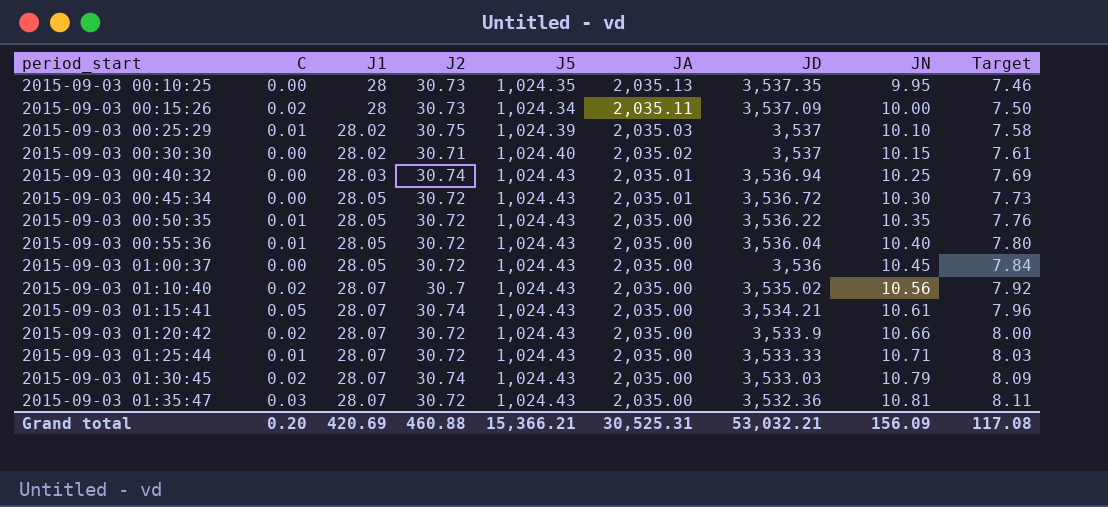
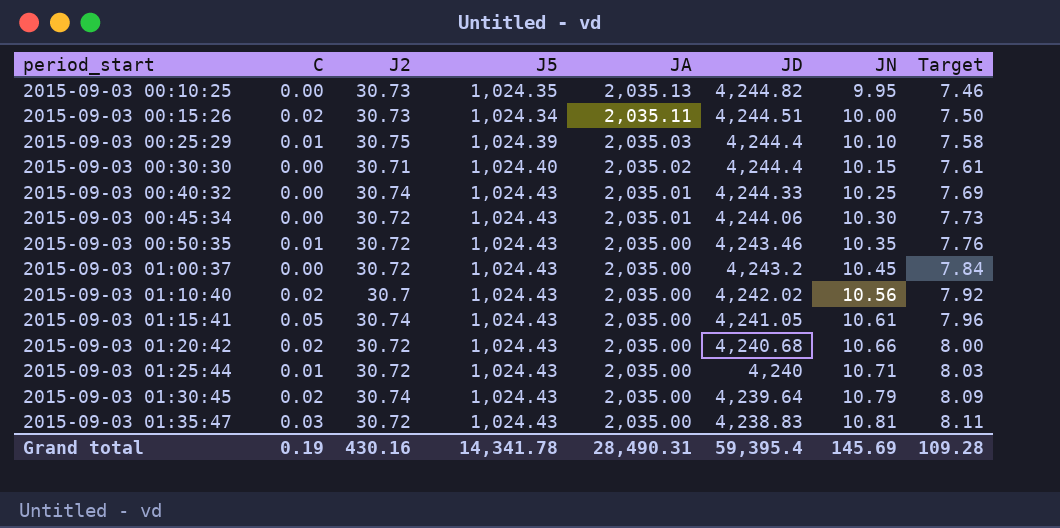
column J1 | position: 3 -> none
row 2015-09-03 00:55:36: 0.01 | 28.05 | 30.72 | 1,024.43 | 2,035.00 | 3,536.04 | 10.40 | 7.80 -> none
2015-09-03 00:10:25 | JD: 3,537.35 -> 4,244.82
2015-09-03 00:15:26 | JD: 3,537.09 -> 4,244.51
2015-09-03 00:25:29 | JD: 3,537 -> 4,244.4
2015-09-03 00:30:30 | JD: 3,537 -> 4,244.4
2015-09-03 00:40:32 | JD: 3,536.94 -> 4,244.33
2015-09-03 00:45:34 | JD: 3,536.72 -> 4,244.06
2015-09-03 00:50:35 | JD: 3,536.22 -> 4,243.46
2015-09-03 01:00:37 | JD: 3,536 -> 4,243.2
2015-09-03 01:10:40 | JD: 3,535.02 -> 4,242.02
2015-09-03 01:15:41 | JD: 3,534.21 -> 4,241.05
2015-09-03 01:20:42 | JD: 3,533.9 -> 4,240.68
2015-09-03 01:25:44 | JD: 3,533.33 -> 4,240
2015-09-03 01:30:45 | JD: 3,533.03 -> 4,239.64
2015-09-03 01:35:47 | JD: 3,532.36 -> 4,238.83
Grand total | C: 0.20 -> 0.19
Grand total | J2: 460.88 -> 430.16
Grand total | J5: 15,366.21 -> 14,341.78
Grand total | JA: 30,525.31 -> 28,490.31
Grand total | JD: 53,032.21 -> 59,395.4
Grand total | JN: 156.09 -> 145.69
Grand total | Target: 117.08 -> 109.28

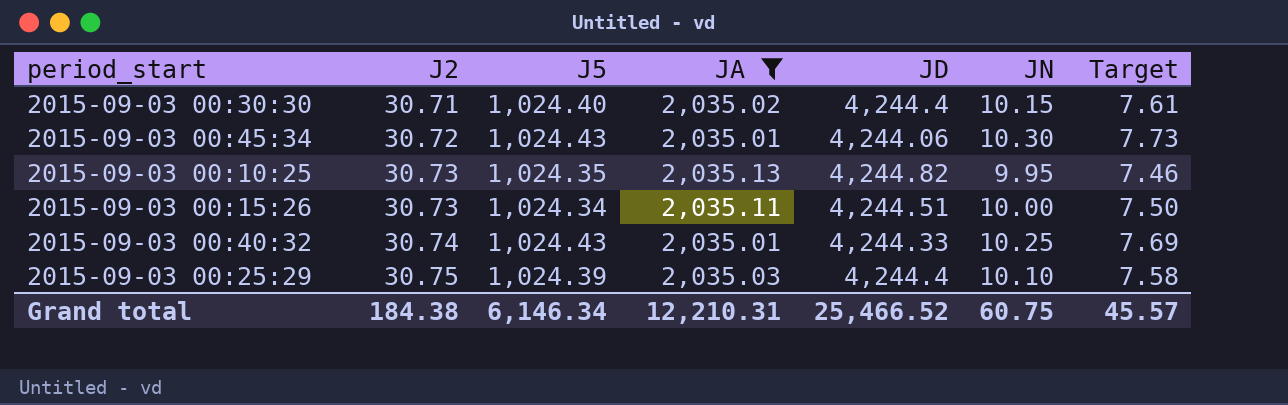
filter: none -> JA != 2,035.00
row order: period_start ascending -> J2 ascending
column C | position: 2 -> none
Grand total | J2: 430.16 -> 184.38
Grand total | J5: 14,341.78 -> 6,146.34
Grand total | JA: 28,490.31 -> 12,210.31
Grand total | JD: 59,395.4 -> 25,466.52
Grand total | JN: 145.69 -> 60.75
Grand total | Target: 109.28 -> 45.57

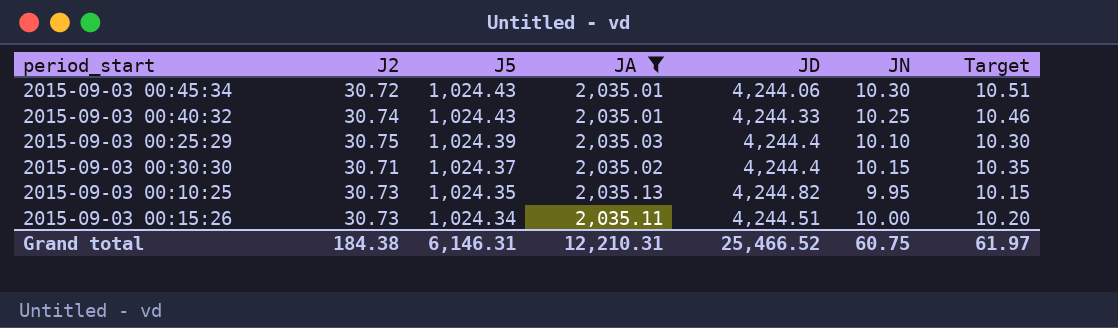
row order: J2 ascending -> J5 descending
column Target | formula: [JN] * 0.75 -> [JN] * 1.02
2015-09-03 00:30:30 | J5: 1,024.40 -> 1,024.37
Grand total | J5: 6,146.34 -> 6,146.31
Grand total | Target: 45.57 -> 61.97

